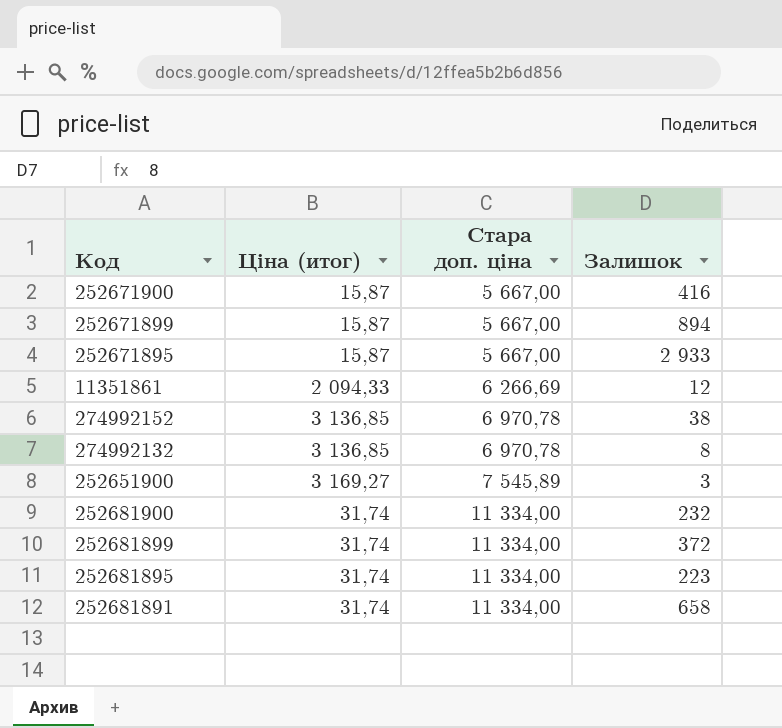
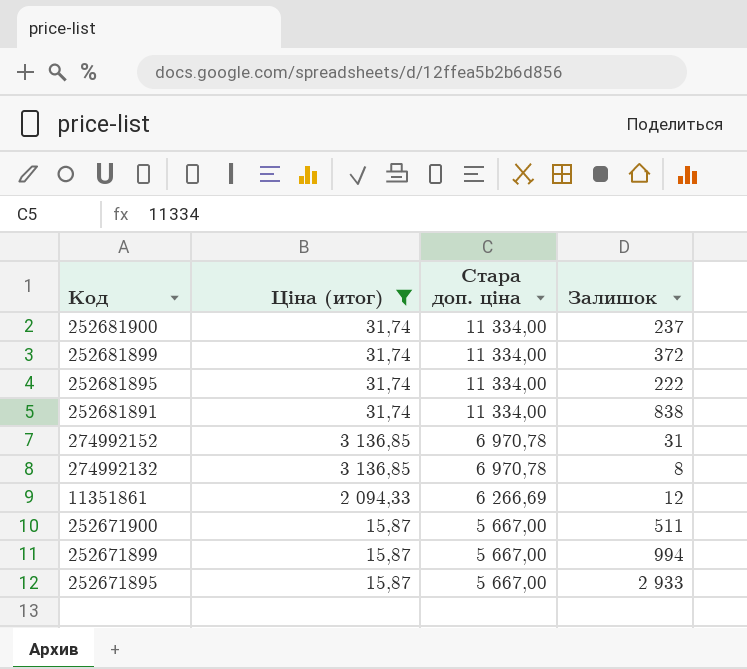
filter: none -> Ціна (итог) != 3 169,27
row order: Стара доп. ціна ascending -> Стара доп. ціна descending
252681900 | Залишок: 232 -> 237
252681895 | Залишок: 223 -> 222
252681891 | Залишок: 658 -> 838
274992152 | Залишок: 38 -> 31
252671900 | Залишок: 416 -> 511
252671899 | Залишок: 894 -> 994

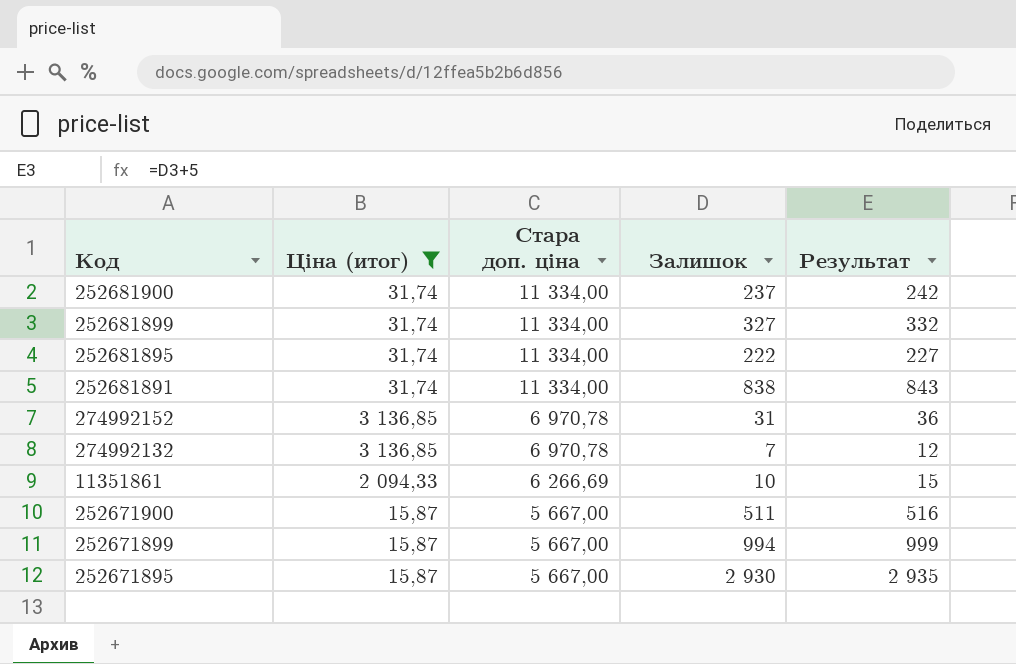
column Результат | formula: none -> [Залишок] + 5
252681899 | Залишок: 372 -> 327
274992132 | Залишок: 8 -> 7
11351861 | Залишок: 12 -> 10
252671895 | Залишок: 2 933 -> 2 930

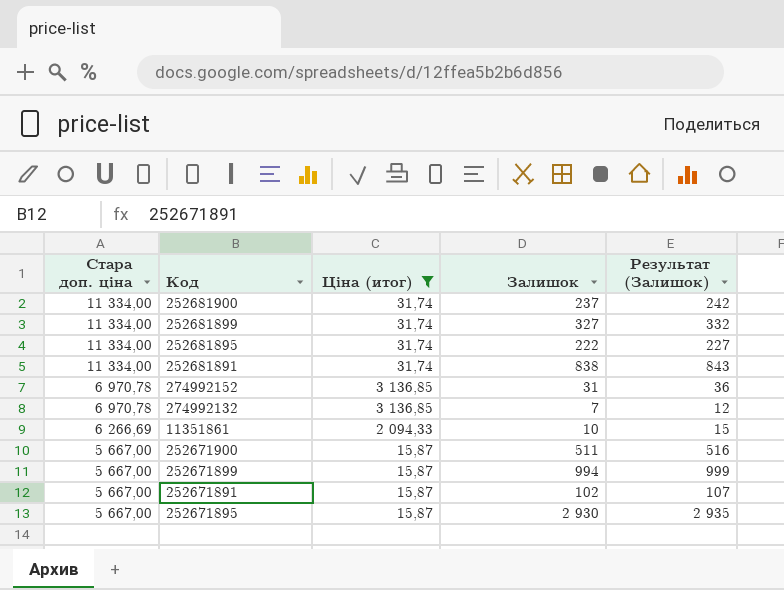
column Стара доп. ціна | position: 3 -> 1
column name: Результат -> Результат (Залишок)
row 252671891: none -> 5 667,00 | 15,87 | 102 | 107

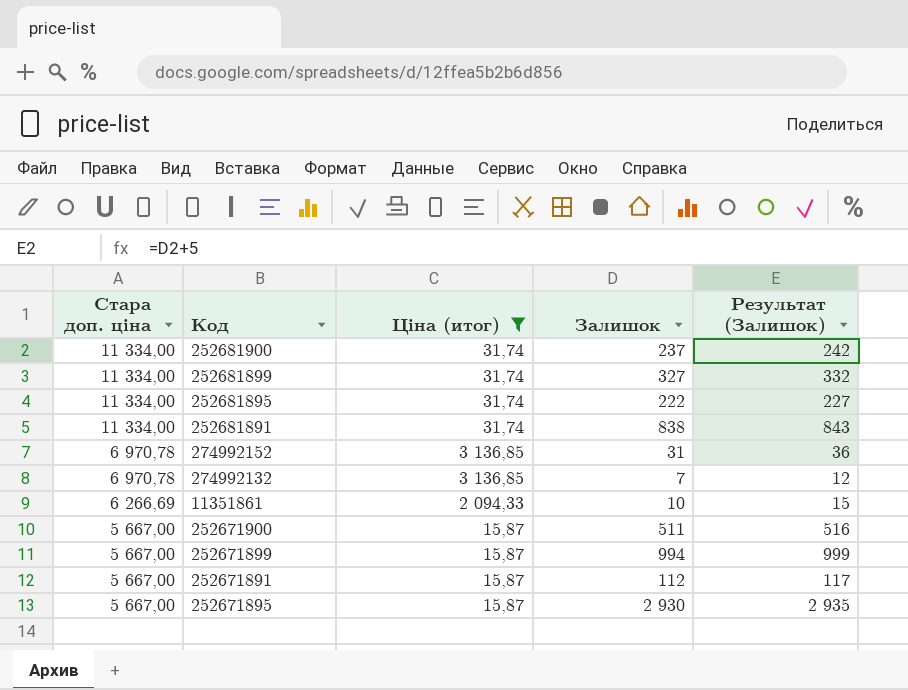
252671891 | Залишок: 102 -> 112
252671891 | Результат (Залишок): 107 -> 117

